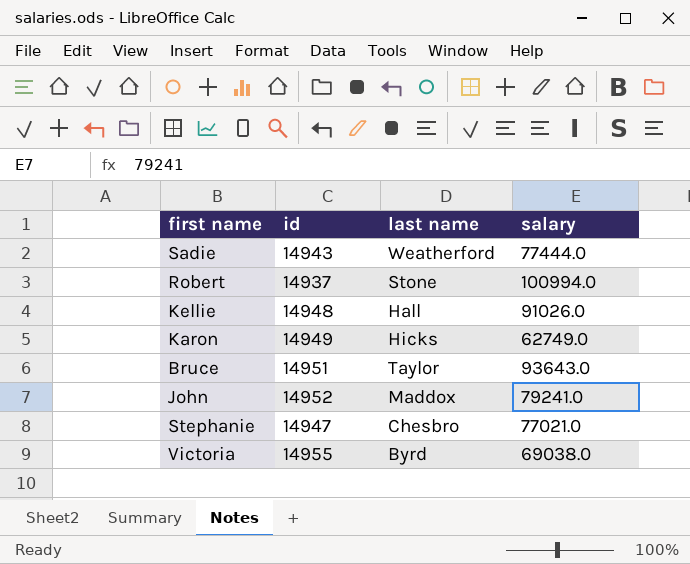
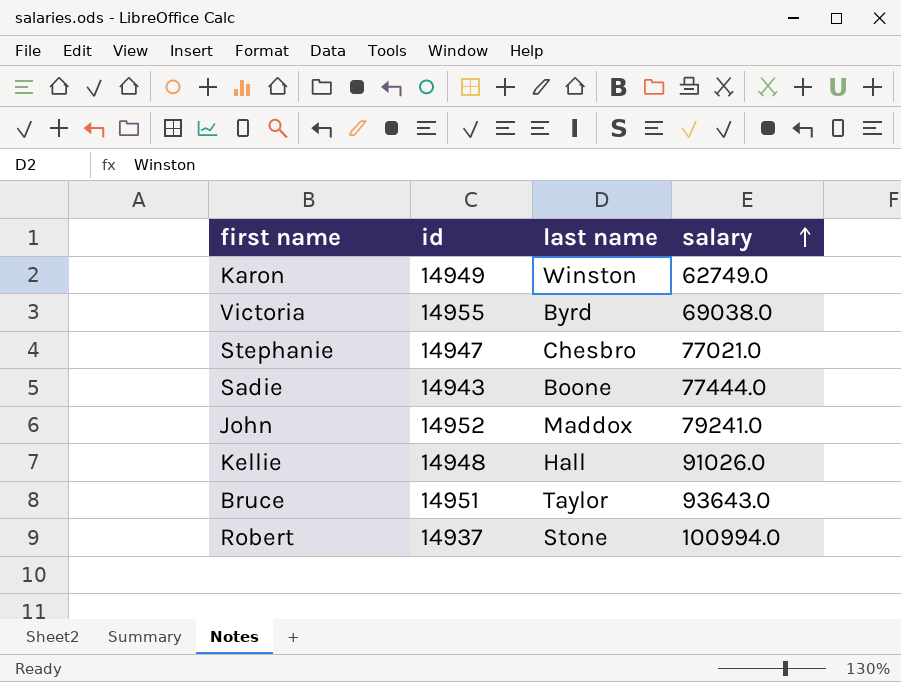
row order: none -> salary ascending
Karon | last name: Hicks -> Winston
Sadie | last name: Weatherford -> Boone

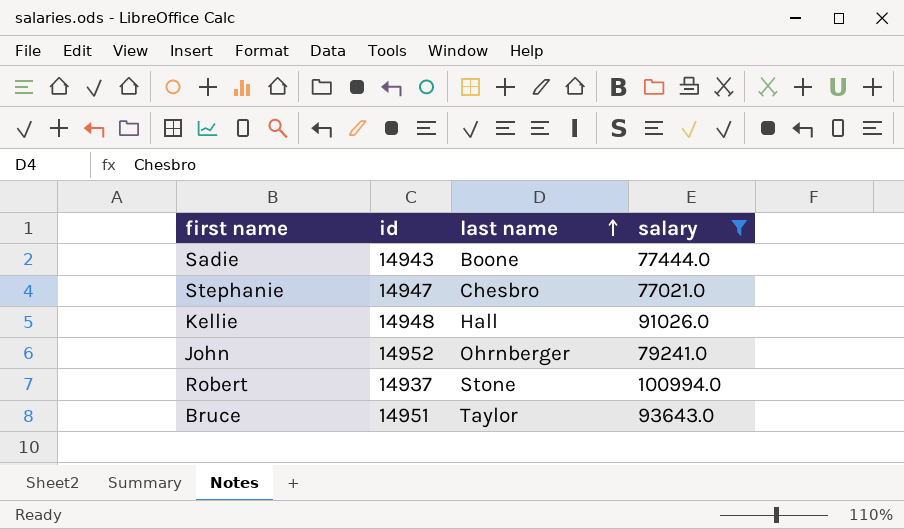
filter: none -> salary >= 77021.0
row order: salary ascending -> last name ascending
John | last name: Maddox -> Ohrnberger

